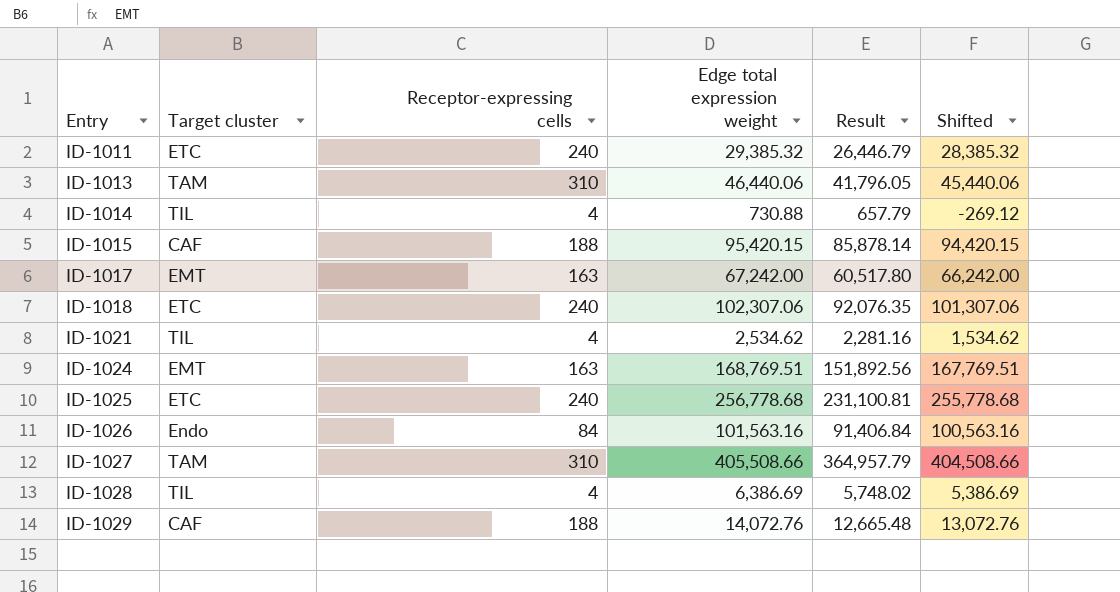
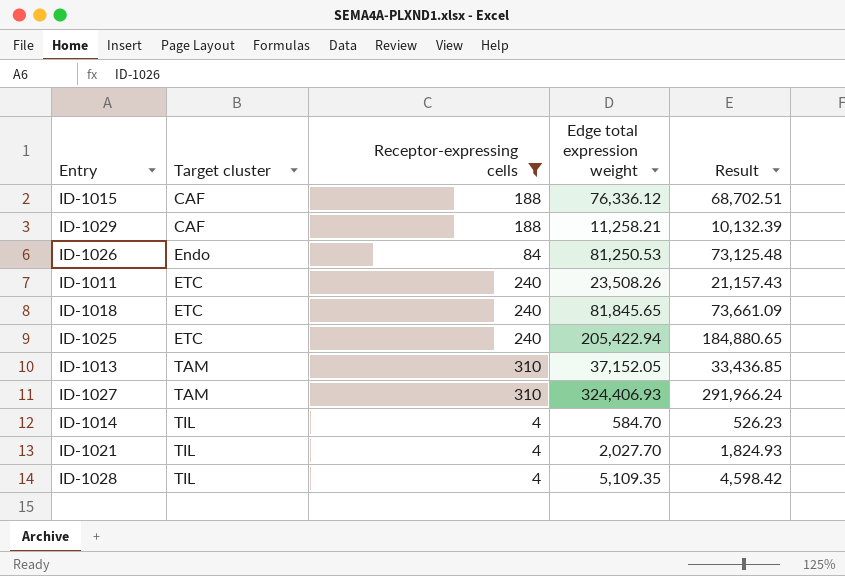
filter: none -> Receptor-expressing cells != 163
row order: Entry ascending -> Target cluster ascending
column Shifted | formula: [Edge total expression weight] - 1000 -> none
ID-1015 | Edge total expression weight: 95,420.15 -> 76,336.12
ID-1015 | Result: 85,878.14 -> 68,702.51
ID-1029 | Edge total expression weight: 14,072.76 -> 11,258.21
ID-1029 | Result: 12,665.48 -> 10,132.39
ID-1026 | Edge total expression weight: 101,563.16 -> 81,250.53
ID-1026 | Result: 91,406.84 -> 73,125.48
ID-1011 | Edge total expression weight: 29,385.32 -> 23,508.26
ID-1011 | Result: 26,446.79 -> 21,157.43
ID-1018 | Edge total expression weight: 102,307.06 -> 81,845.65
ID-1018 | Result: 92,076.35 -> 73,661.09
ID-1025 | Edge total expression weight: 256,778.68 -> 205,422.94
ID-1025 | Result: 231,100.81 -> 184,880.65
ID-1013 | Edge total expression weight: 46,440.06 -> 37,152.05
ID-1013 | Result: 41,796.05 -> 33,436.85
ID-1027 | Edge total expression weight: 405,508.66 -> 324,406.93
ID-1027 | Result: 364,957.79 -> 291,966.24
ID-1014 | Edge total expression weight: 730.88 -> 584.70
ID-1014 | Result: 657.79 -> 526.23
ID-1021 | Edge total expression weight: 2,534.62 -> 2,027.70
ID-1021 | Result: 2,281.16 -> 1,824.93
ID-1028 | Edge total expression weight: 6,386.69 -> 5,109.35
ID-1028 | Result: 5,748.02 -> 4,598.42

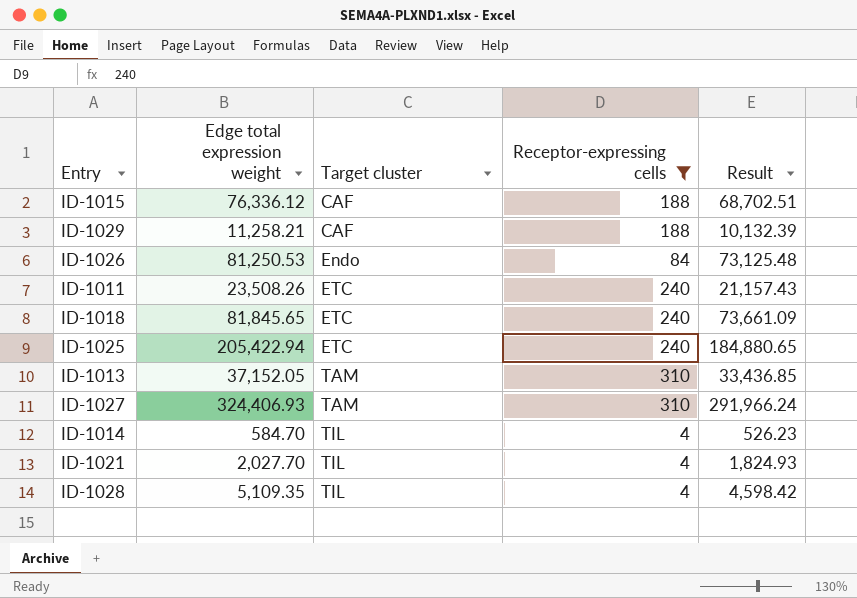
column Edge total expression weight | position: 4 -> 2

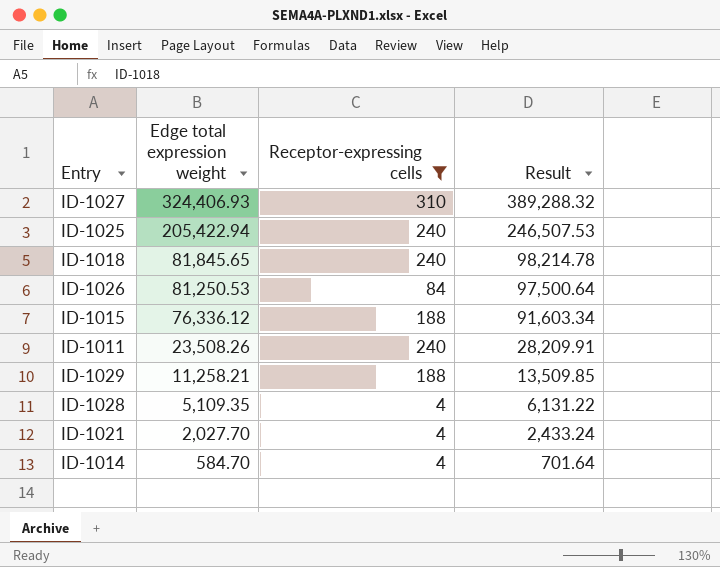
row order: Target cluster ascending -> Edge total expression weight descending
column Target cluster | position: 3 -> none
column Result | formula: [Edge total expression weight] * 0.9 -> [Edge total expression weight] * 1.2
row ID-1013: 37,152.05 | TAM | 310 | 33,436.85 -> none

